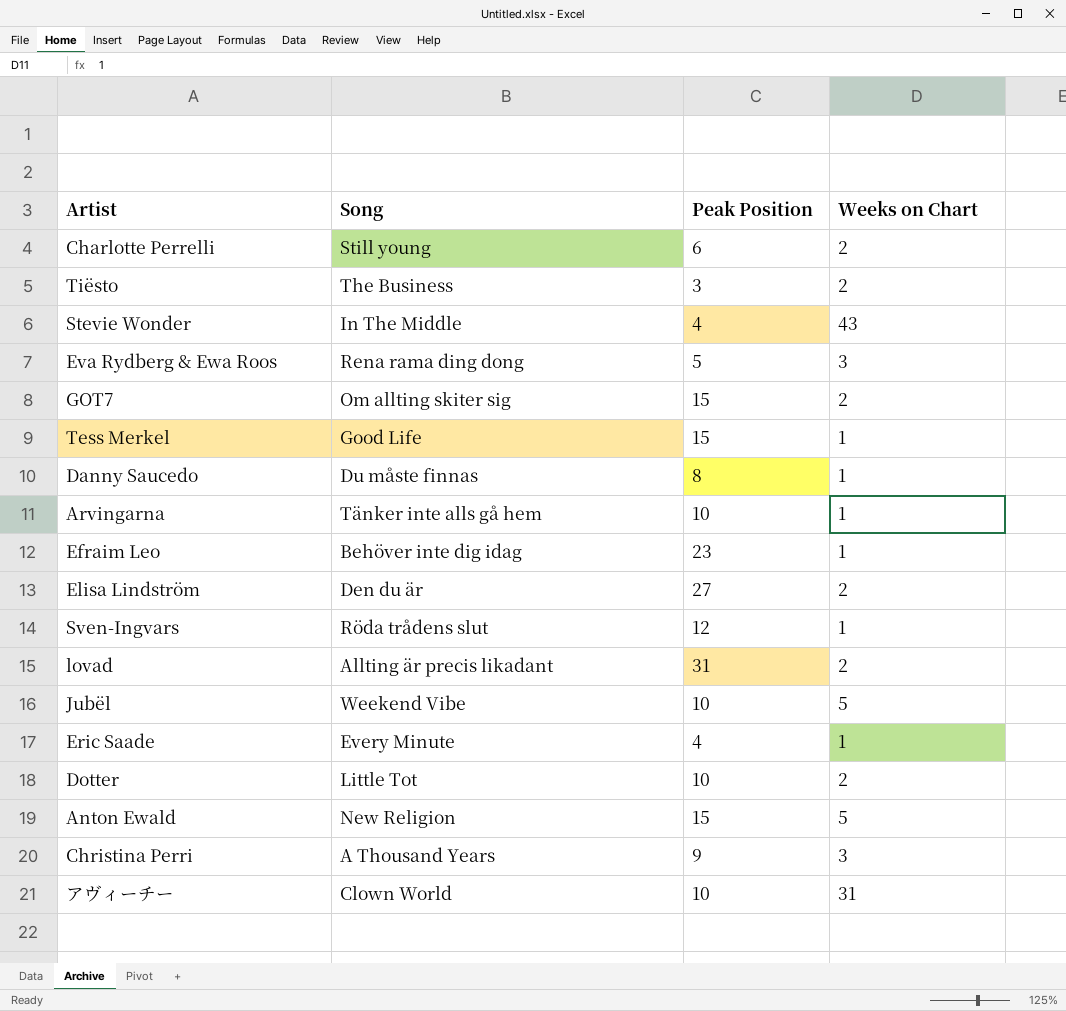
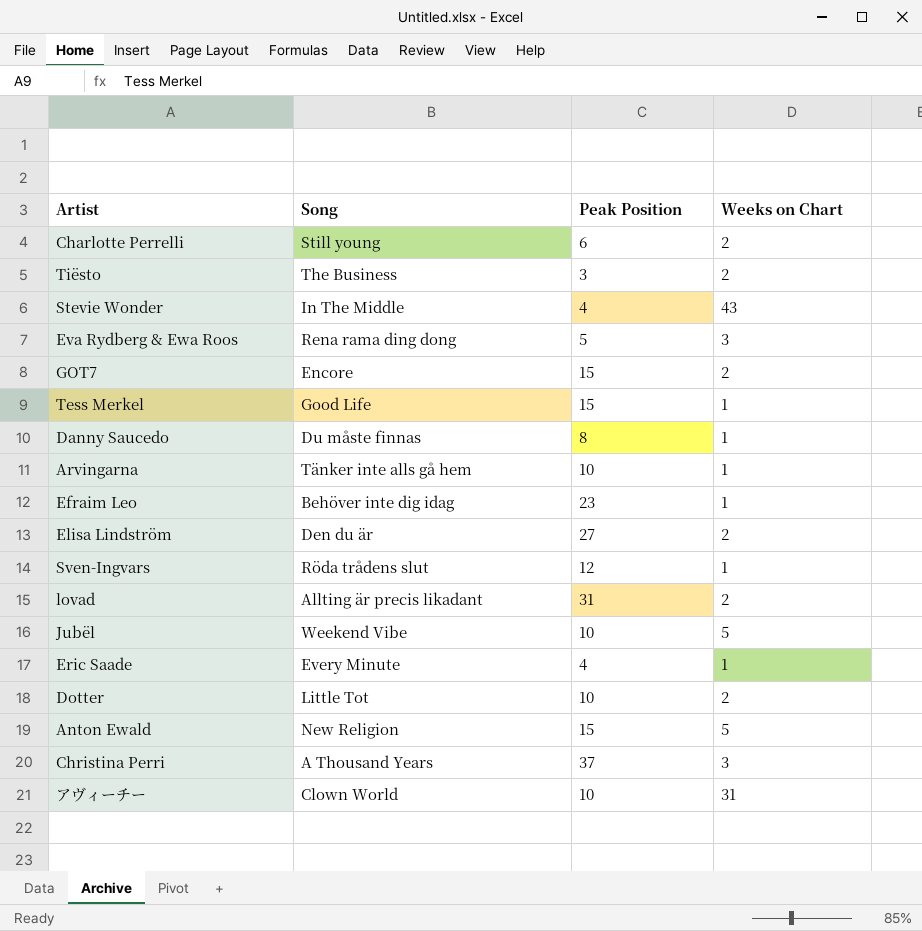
GOT7 | Song: Om allting skiter sig -> Encore
Christina Perri | Peak Position: 9 -> 37

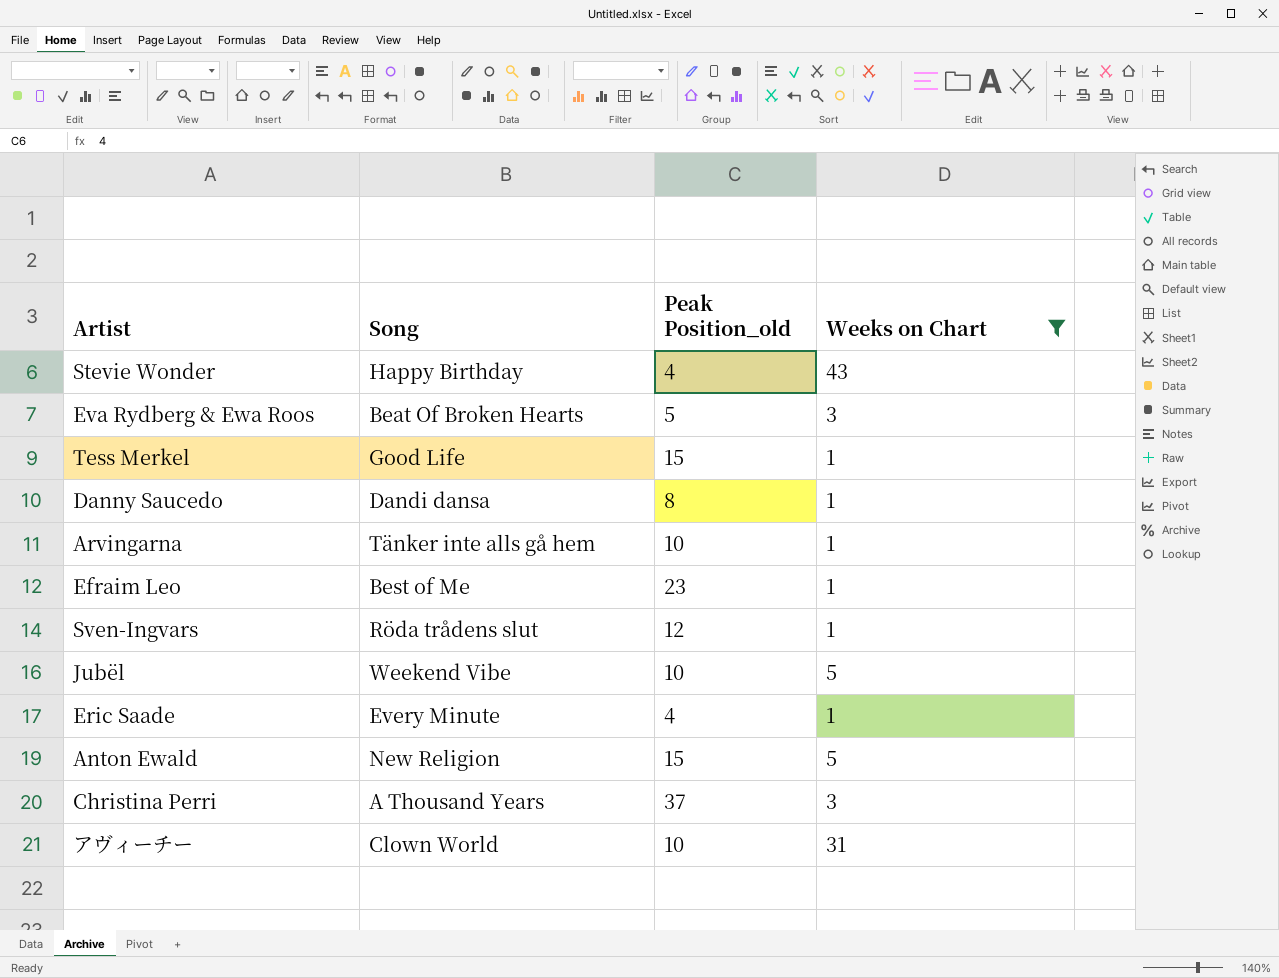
filter: none -> Weeks on Chart != 2
column name: Peak Position -> Peak Position_old
Stevie Wonder | Song: In The Middle -> Happy Birthday
Eva Rydberg & Ewa Roos | Song: Rena rama ding dong -> Beat Of Broken Hearts
Danny Saucedo | Song: Du måste finnas -> Dandi dansa
Efraim Leo | Song: Behöver inte dig idag -> Best of Me

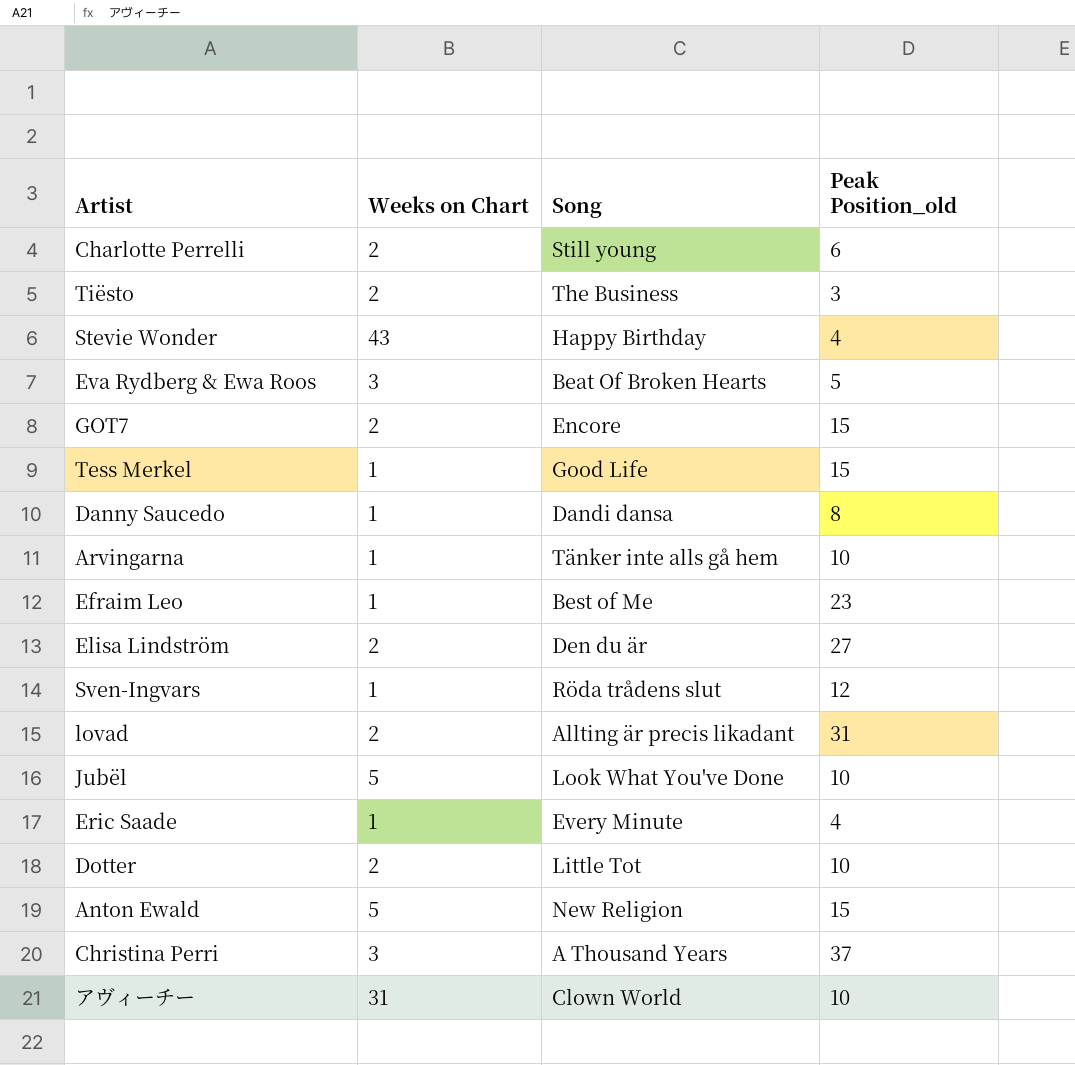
filter: Weeks on Chart != 2 -> none
column Weeks on Chart | position: 4 -> 2
Jubël | Song: Weekend Vibe -> Look What You've Done

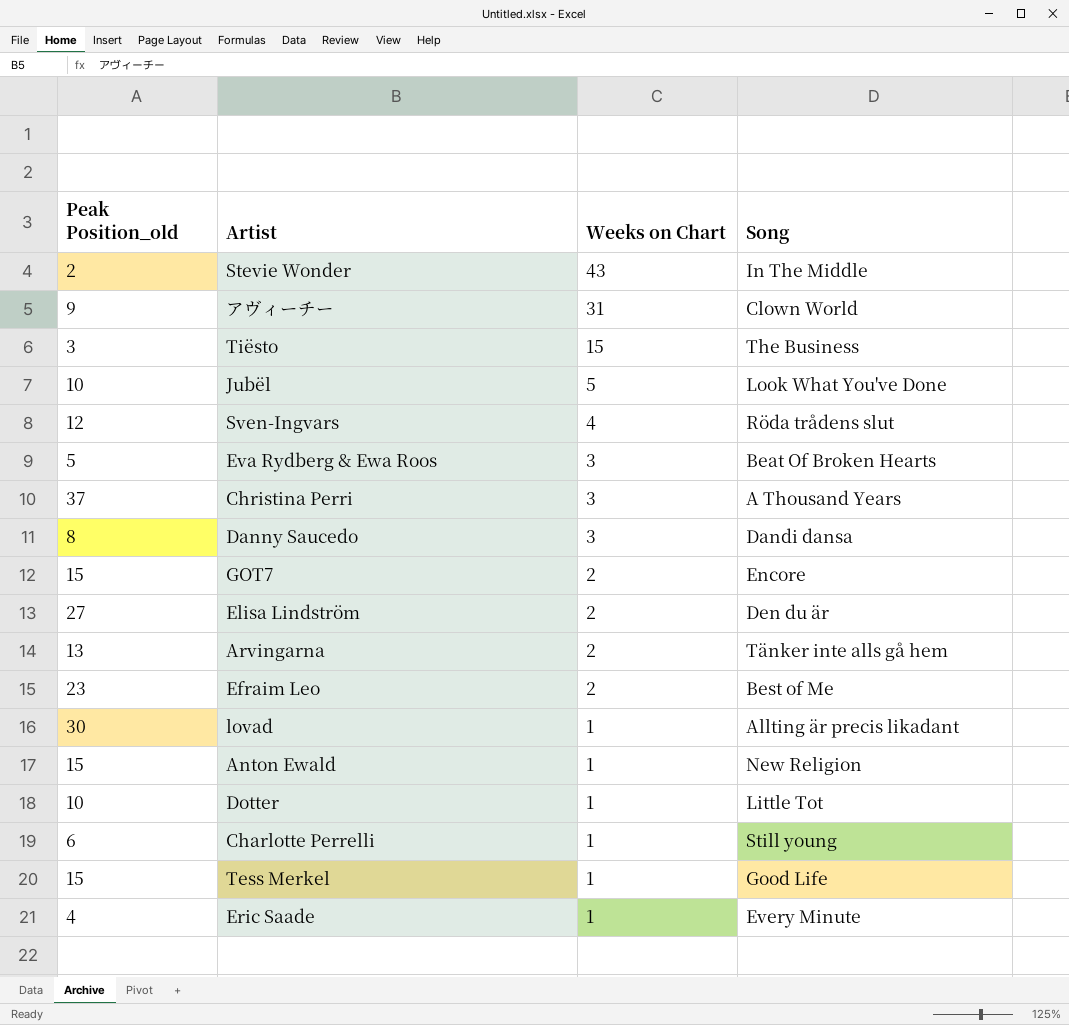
row order: none -> Weeks on Chart descending
column Peak Position_old | position: 4 -> 1
Stevie Wonder | Peak Position_old: 4 -> 2
Stevie Wonder | Song: Happy Birthday -> In The Middle
アヴィーチー | Peak Position_old: 10 -> 9
Tiësto | Weeks on Chart: 2 -> 15
Sven-Ingvars | Weeks on Chart: 1 -> 4
Danny Saucedo | Weeks on Chart: 1 -> 3
Arvingarna | Peak Position_old: 10 -> 13
Arvingarna | Weeks on Chart: 1 -> 2
Efraim Leo | Weeks on Chart: 1 -> 2
lovad | Peak Position_old: 31 -> 30
lovad | Weeks on Chart: 2 -> 1
Anton Ewald | Weeks on Chart: 5 -> 1
Dotter | Weeks on Chart: 2 -> 1
Charlotte Perrelli | Weeks on Chart: 2 -> 1

